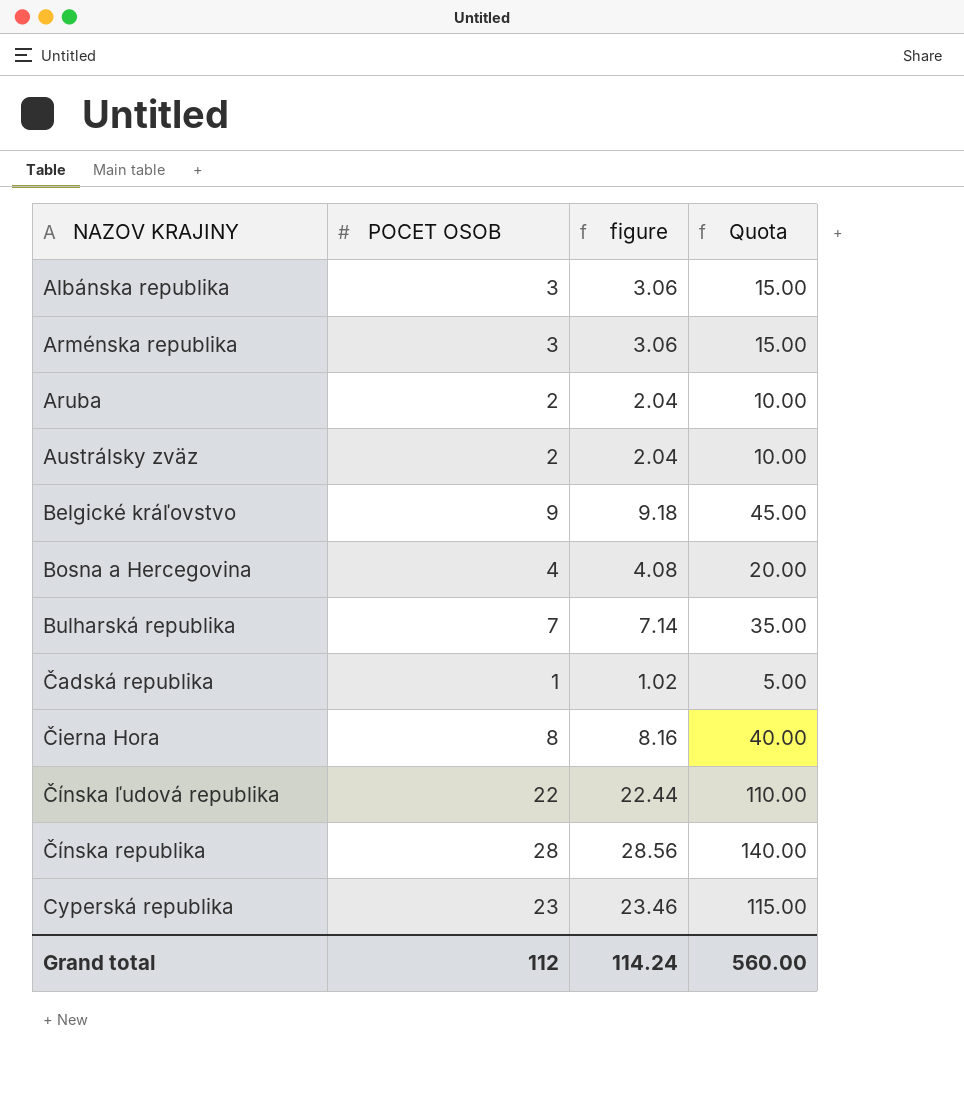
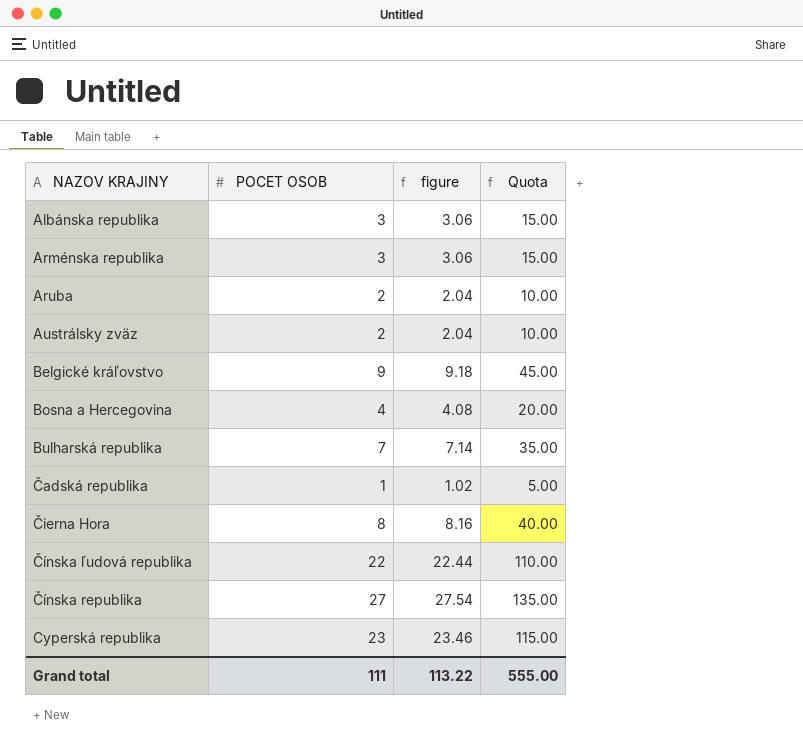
Čínska republika | POCET OSOB: 28 -> 27
Čínska republika | figure: 28.56 -> 27.54
Čínska republika | Quota: 140.00 -> 135.00
Grand total | POCET OSOB: 112 -> 111
Grand total | figure: 114.24 -> 113.22
Grand total | Quota: 560.00 -> 555.00

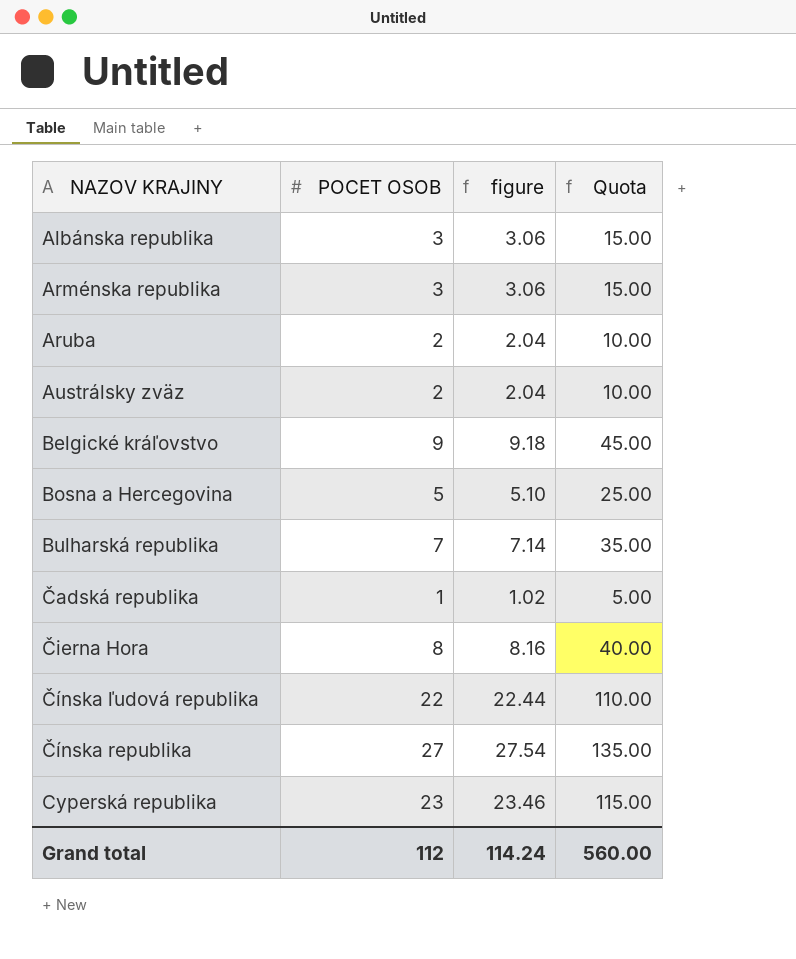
Bosna a Hercegovina | POCET OSOB: 4 -> 5
Bosna a Hercegovina | figure: 4.08 -> 5.10
Bosna a Hercegovina | Quota: 20.00 -> 25.00
Grand total | POCET OSOB: 111 -> 112
Grand total | figure: 113.22 -> 114.24
Grand total | Quota: 555.00 -> 560.00

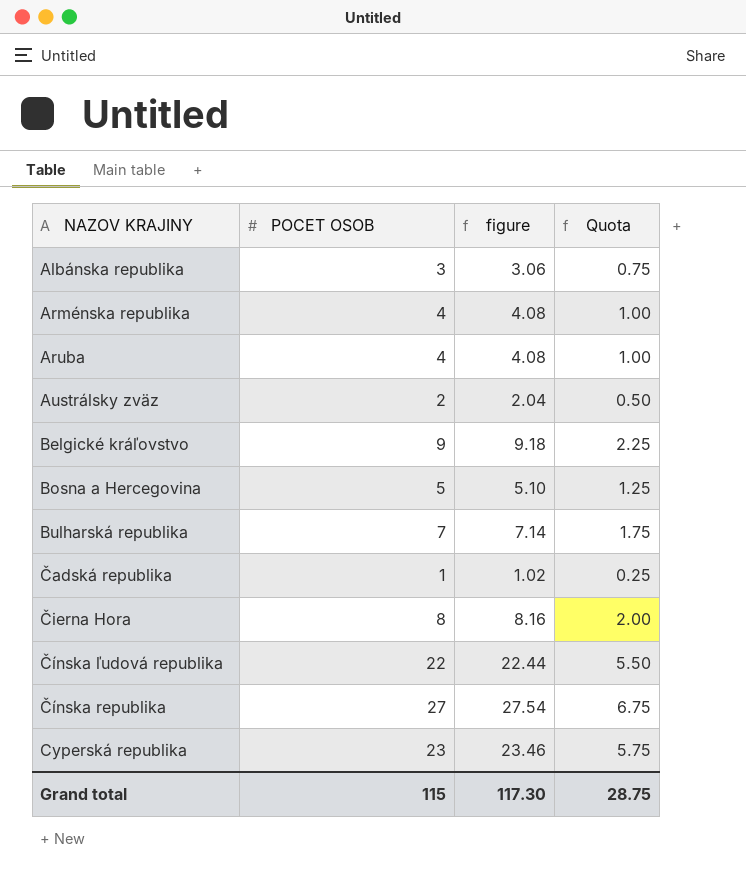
column Quota | formula: [POCET OSOB] * 5 -> [POCET OSOB] * 0.25
Arménska republika | POCET OSOB: 3 -> 4
Arménska republika | figure: 3.06 -> 4.08
Aruba | POCET OSOB: 2 -> 4
Aruba | figure: 2.04 -> 4.08
Grand total | POCET OSOB: 112 -> 115
Grand total | figure: 114.24 -> 117.30
Grand total | Quota: 560.00 -> 28.75

